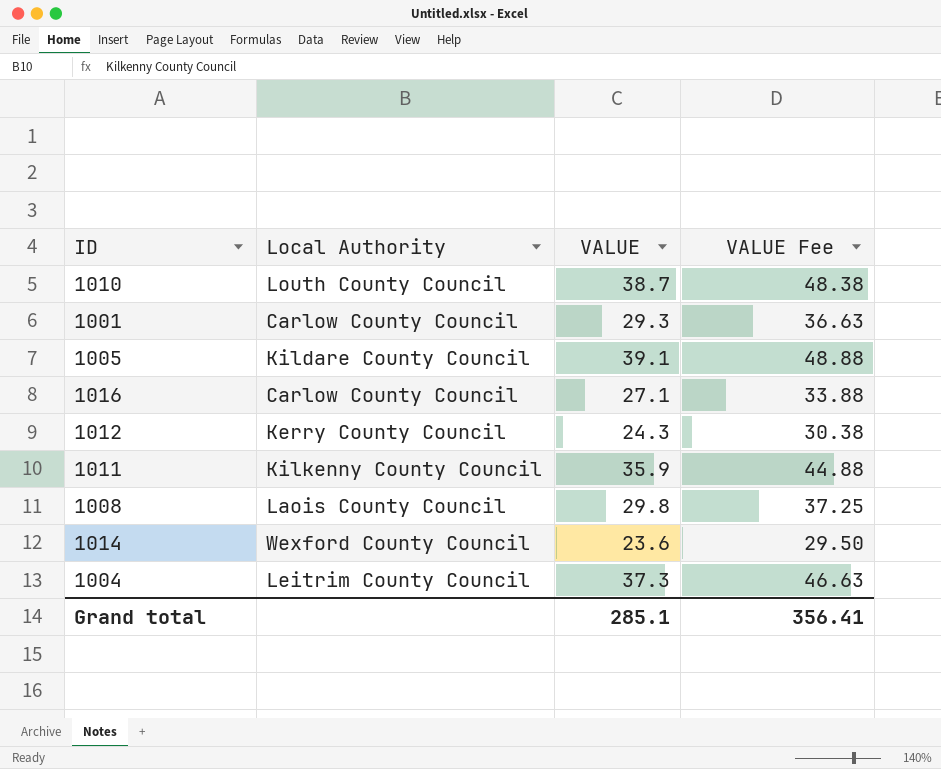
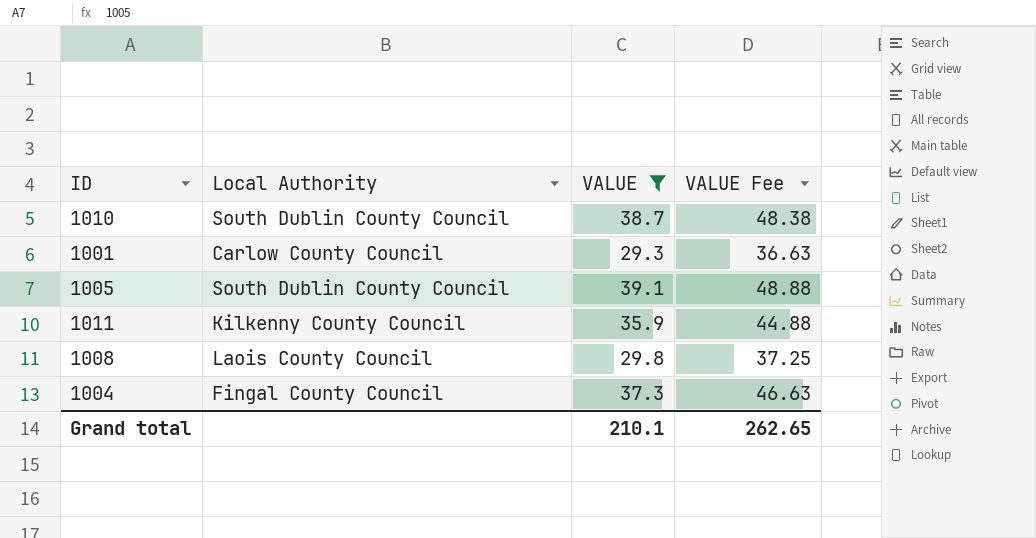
filter: none -> VALUE >= 29.3
1010 | Local Authority: Louth County Council -> South Dublin County Council
1005 | Local Authority: Kildare County Council -> South Dublin County Council
1004 | Local Authority: Leitrim County Council -> Fingal County Council
Grand total | VALUE: 285.1 -> 210.1
Grand total | VALUE Fee: 356.41 -> 262.65

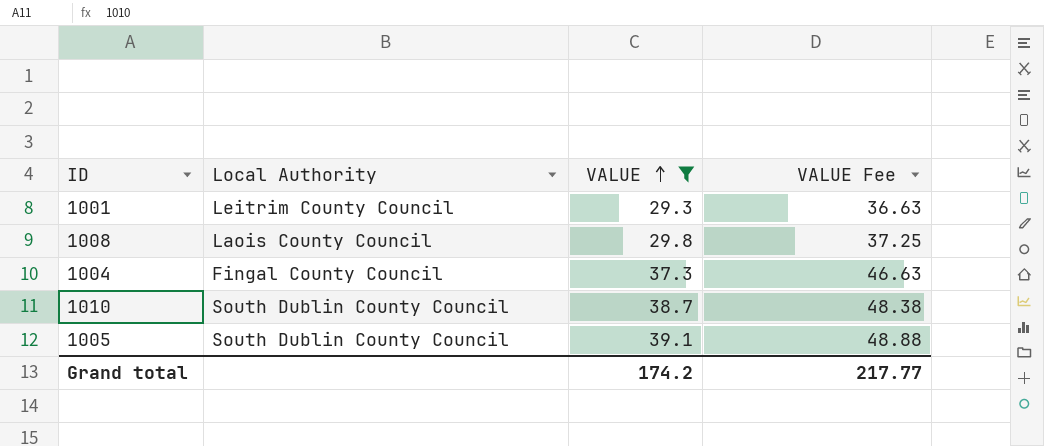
row order: none -> VALUE ascending
row 1011: Kilkenny County Council | 35.9 | 44.88 -> none
1001 | Local Authority: Carlow County Council -> Leitrim County Council
Grand total | VALUE: 210.1 -> 174.2
Grand total | VALUE Fee: 262.65 -> 217.77

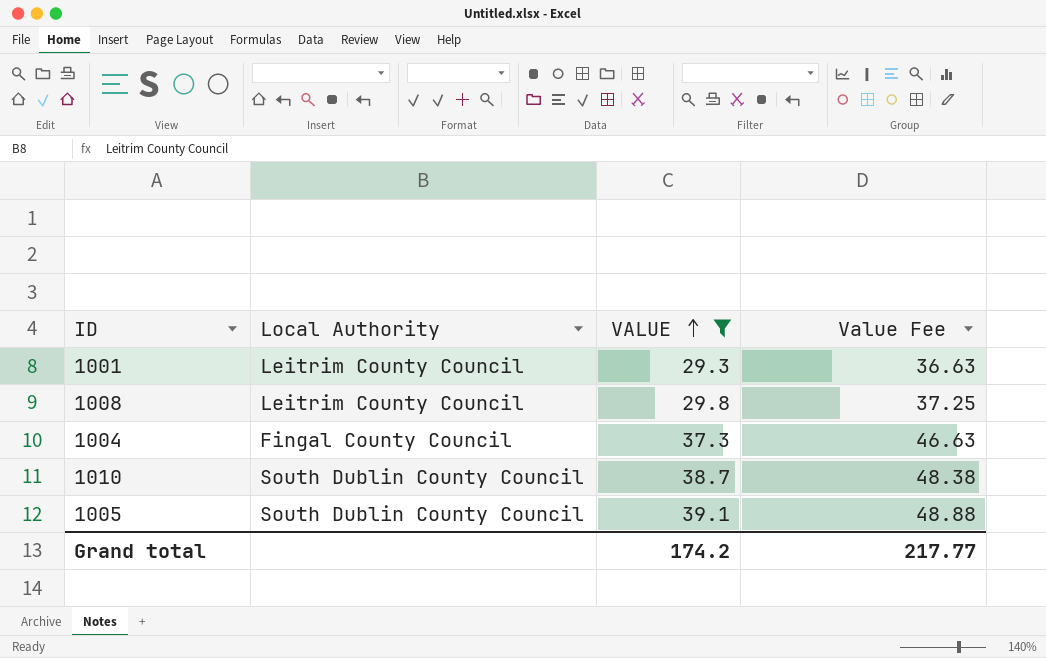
column name: VALUE Fee -> Value Fee
1008 | Local Authority: Laois County Council -> Leitrim County Council

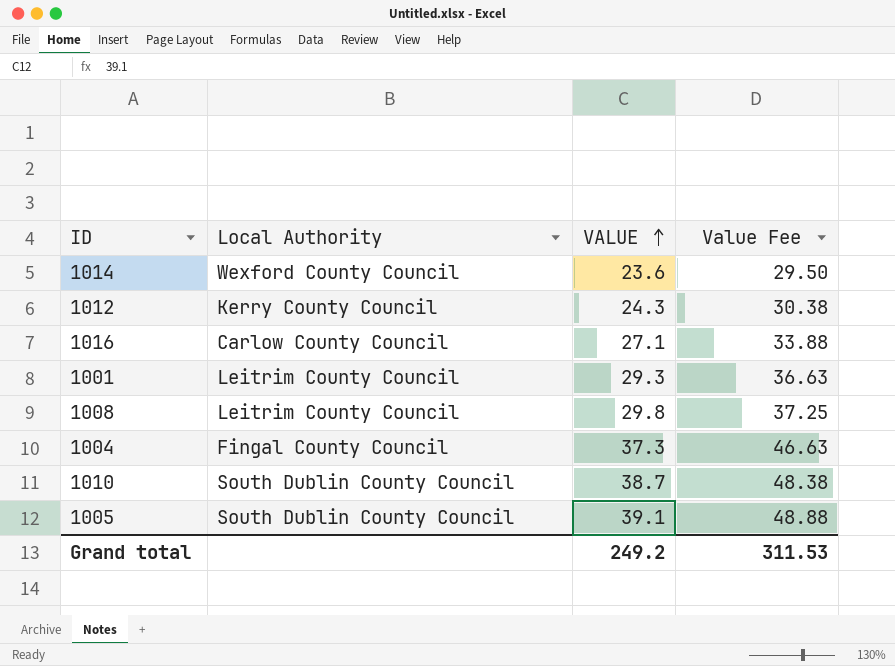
filter: VALUE >= 29.3 -> none
Grand total | VALUE: 174.2 -> 249.2
Grand total | Value Fee: 217.77 -> 311.53

